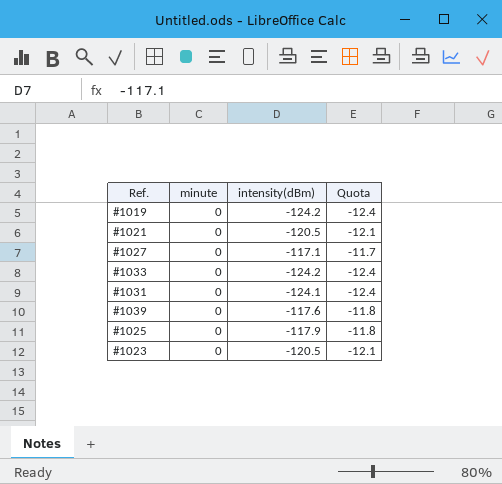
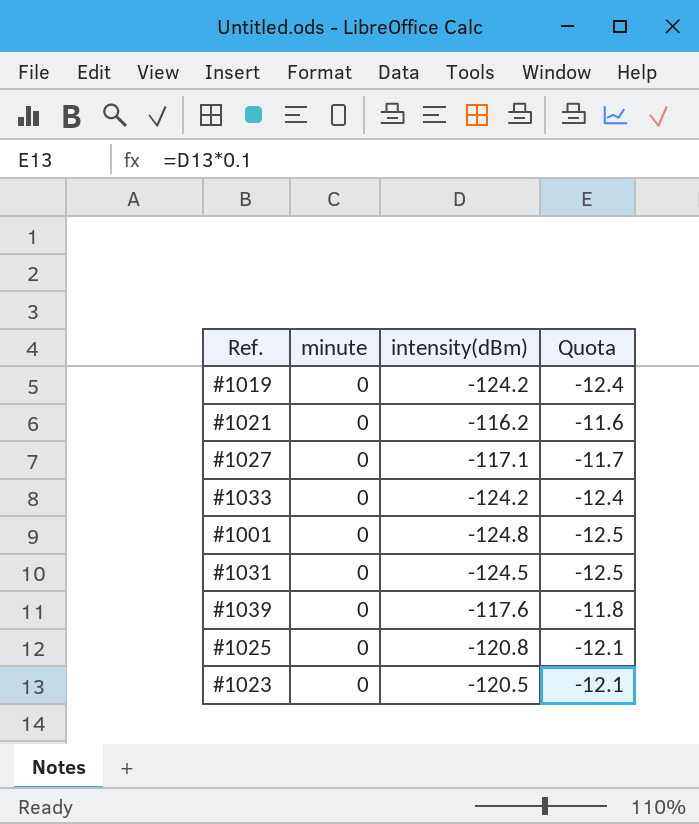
#1021 | intensity(dBm): -120.5 -> -116.2
#1021 | Quota: -12.1 -> -11.6
row #1001: none -> 0 | -124.8 | -12.5
#1031 | intensity(dBm): -124.1 -> -124.5
#1031 | Quota: -12.4 -> -12.5
#1025 | intensity(dBm): -117.9 -> -120.8
#1025 | Quota: -11.8 -> -12.1

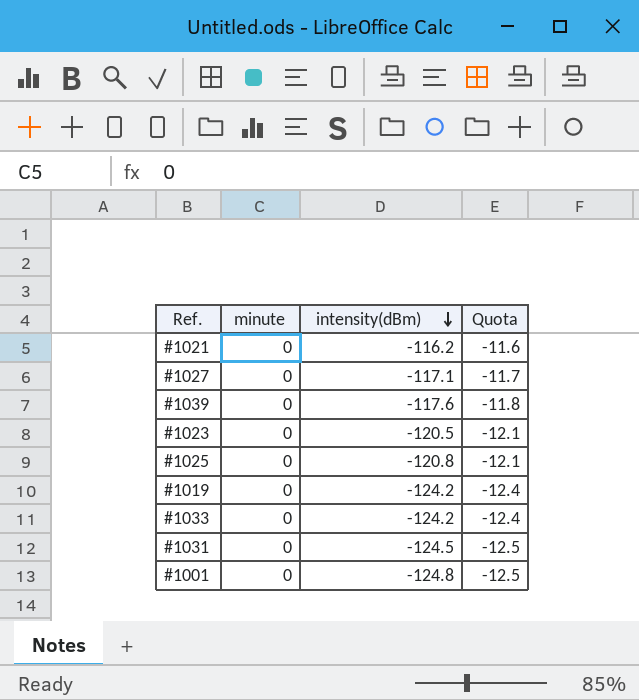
row order: none -> intensity(dBm) descending

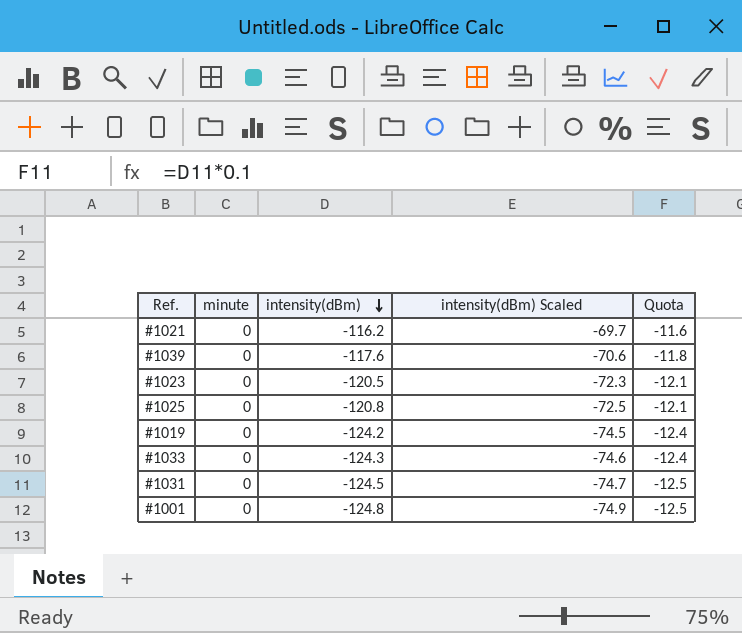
column intensity(dBm) Scaled | formula: none -> [intensity(dBm)] * 0.6
row #1027: 0 | -117.1 | -11.7 -> none
#1033 | intensity(dBm): -124.2 -> -124.3

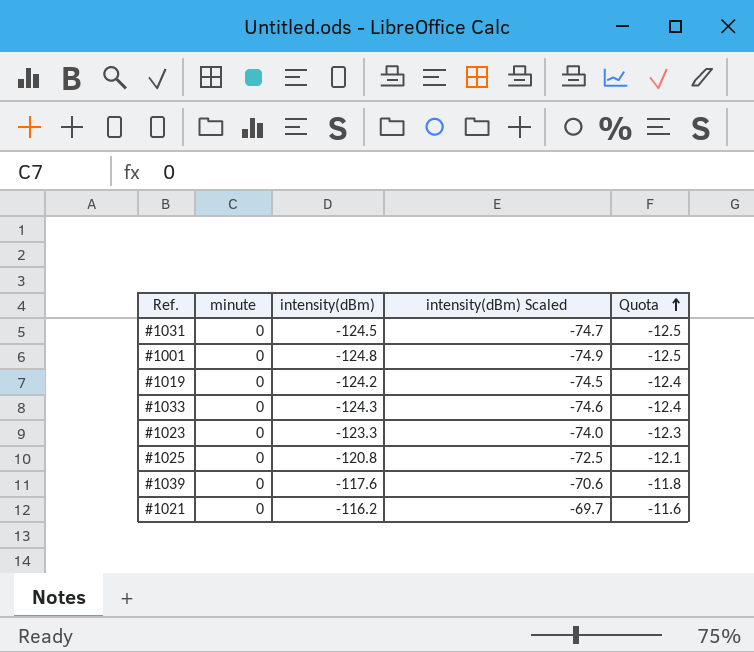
row order: intensity(dBm) descending -> Quota ascending
#1023 | intensity(dBm): -120.5 -> -123.3
#1023 | intensity(dBm) Scaled: -72.3 -> -74.0
#1023 | Quota: -12.1 -> -12.3

